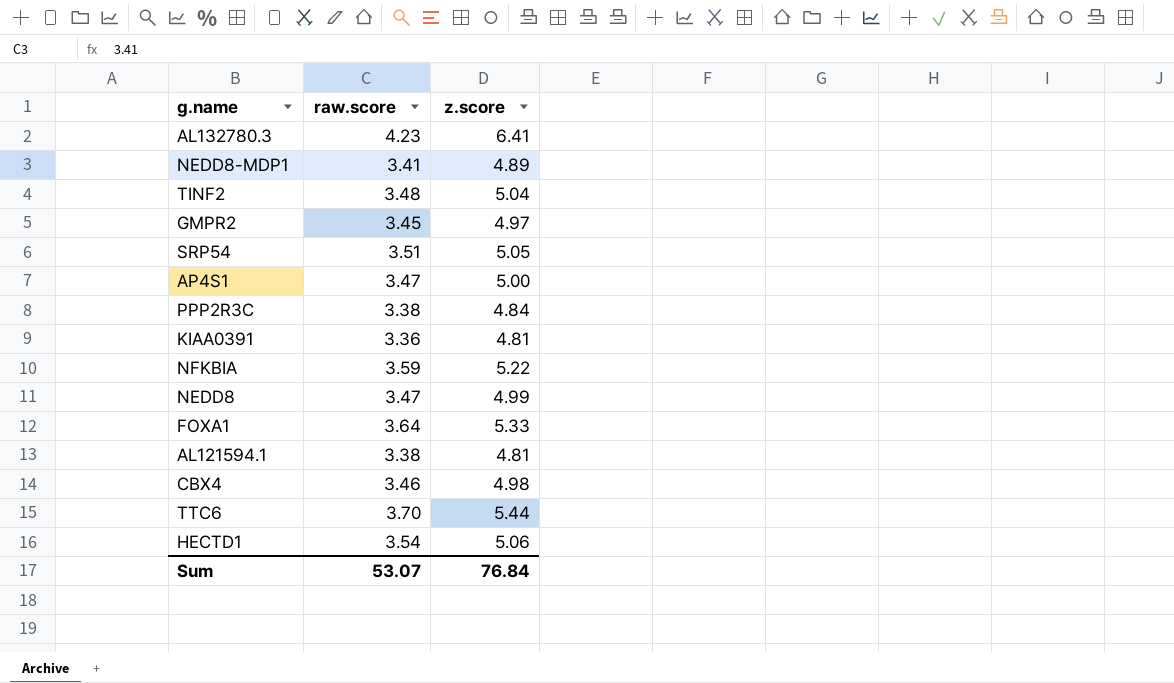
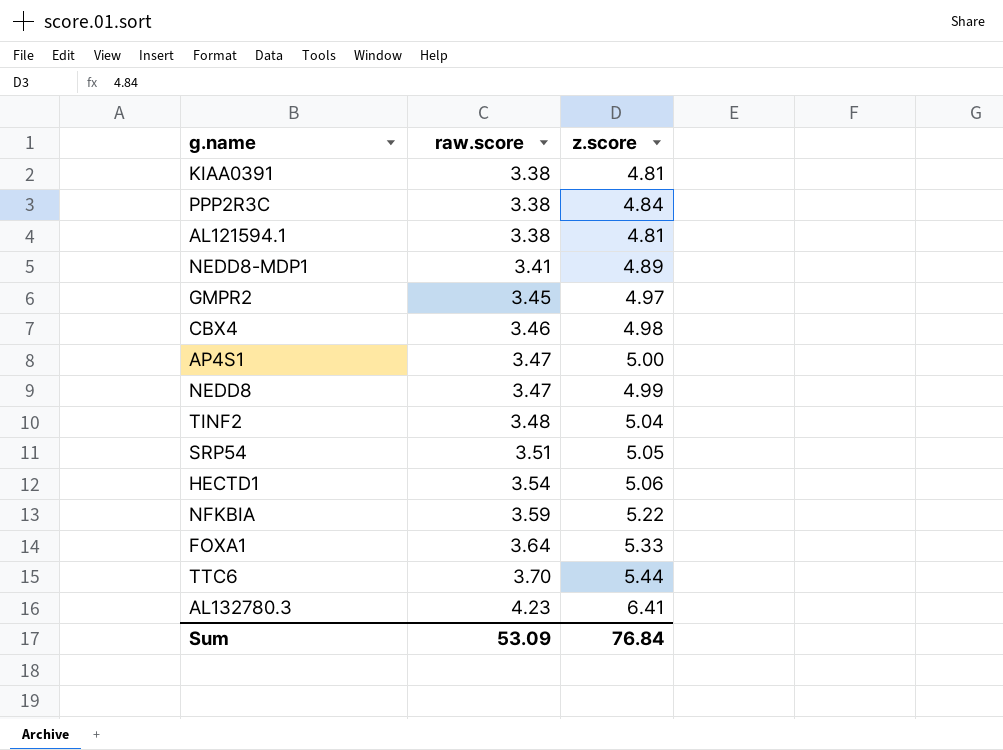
row order: none -> raw.score ascending
KIAA0391 | raw.score: 3.36 -> 3.38
Sum | raw.score: 53.07 -> 53.09

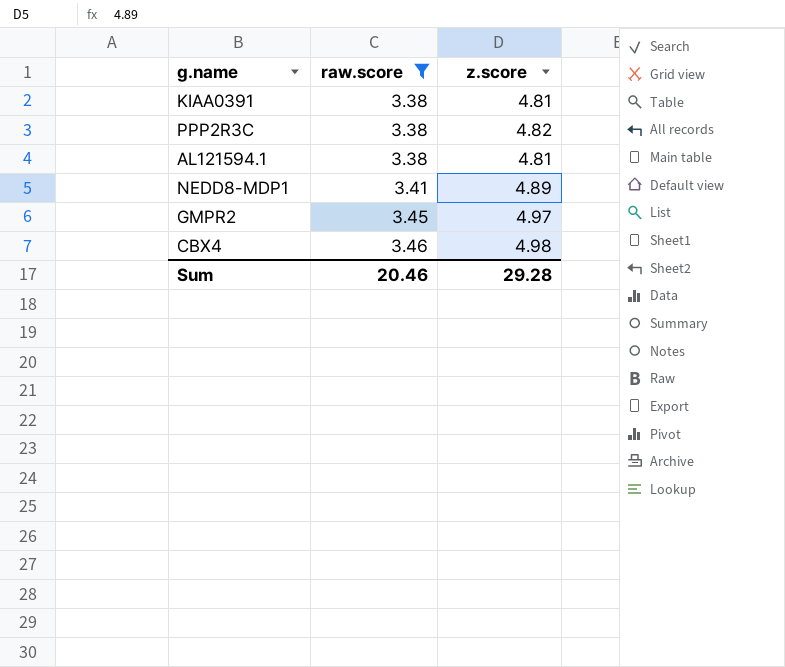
filter: none -> raw.score <= 3.46
PPP2R3C | z.score: 4.84 -> 4.82
Sum | raw.score: 53.09 -> 20.46
Sum | z.score: 76.84 -> 29.28

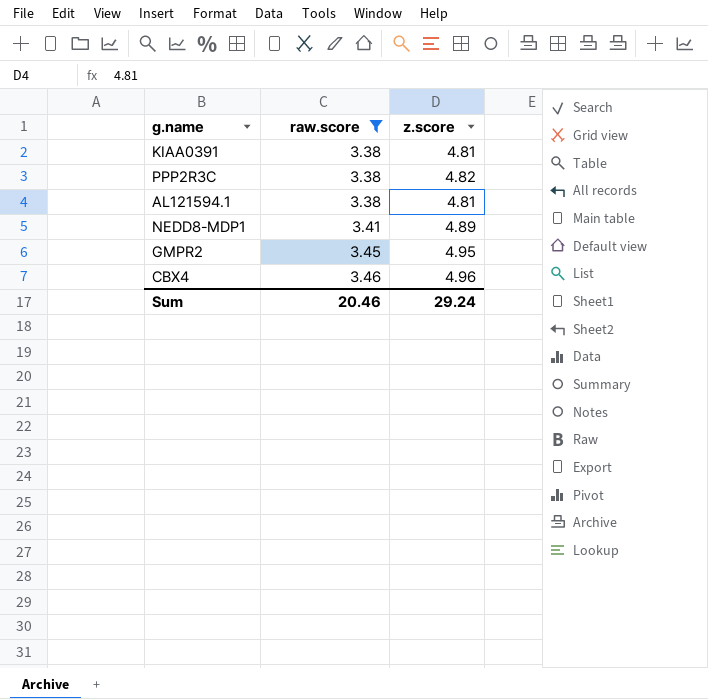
GMPR2 | z.score: 4.97 -> 4.95
CBX4 | z.score: 4.98 -> 4.96
Sum | z.score: 29.28 -> 29.24

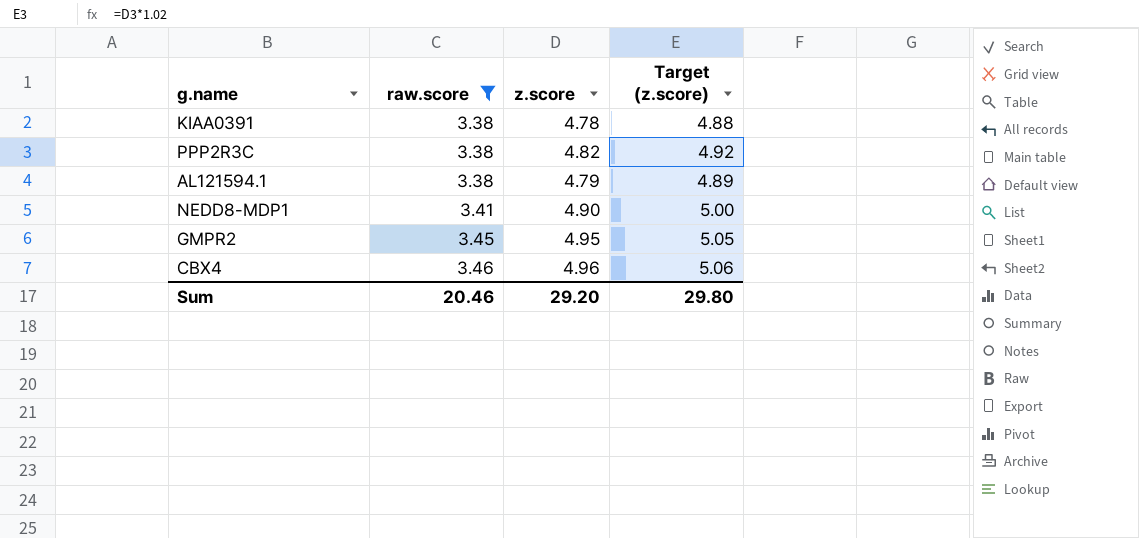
column Target (z.score) | formula: none -> [z.score] * 1.02
KIAA0391 | z.score: 4.81 -> 4.78
AL121594.1 | z.score: 4.81 -> 4.79
NEDD8-MDP1 | z.score: 4.89 -> 4.90
Sum | z.score: 29.24 -> 29.20

